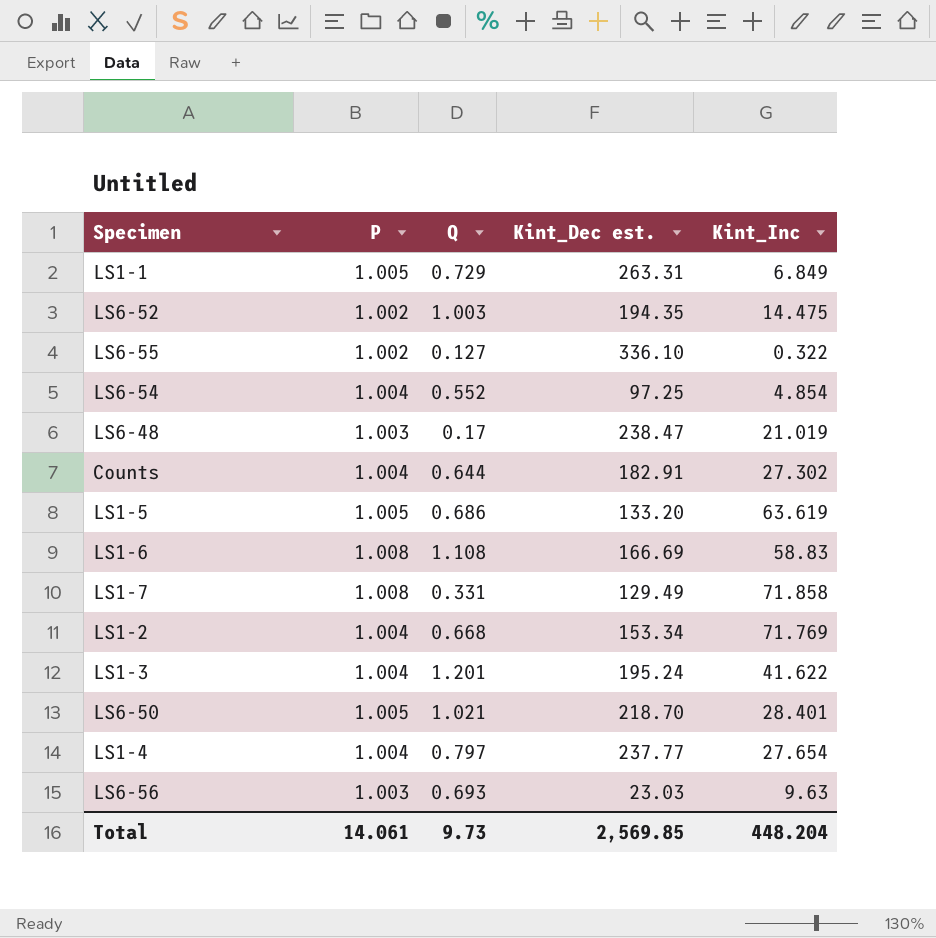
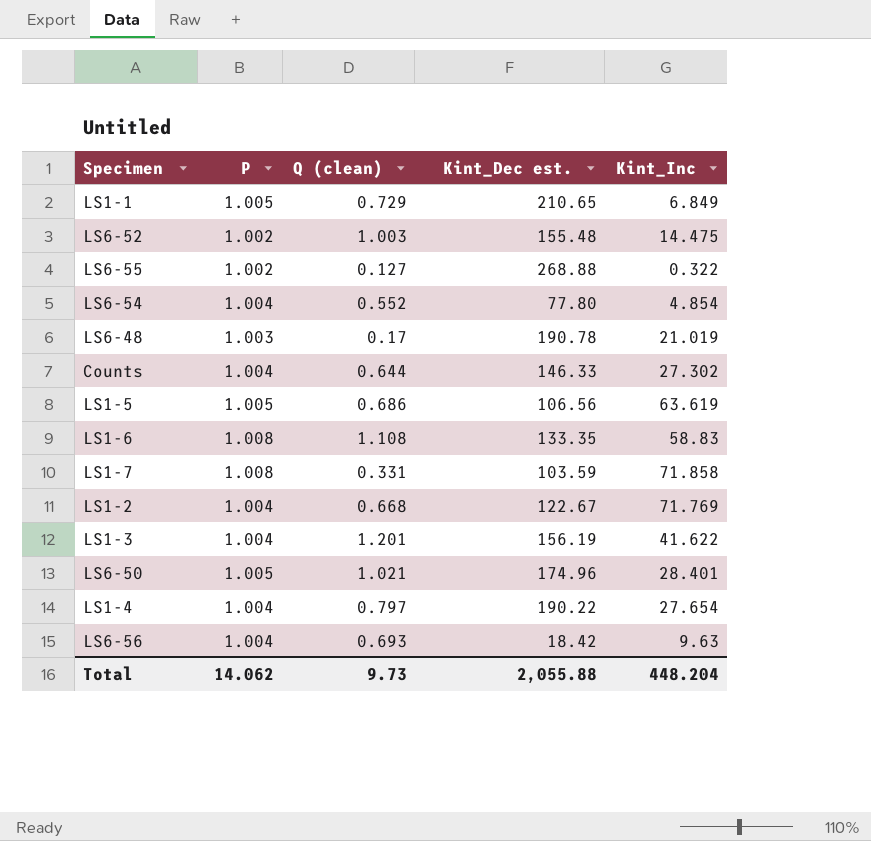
column name: Q -> Q (clean)
LS1-1 | Kint_Dec est.: 263.31 -> 210.65
LS6-52 | Kint_Dec est.: 194.35 -> 155.48
LS6-55 | Kint_Dec est.: 336.10 -> 268.88
LS6-54 | Kint_Dec est.: 97.25 -> 77.80
LS6-48 | Kint_Dec est.: 238.47 -> 190.78
Counts | Kint_Dec est.: 182.91 -> 146.33
LS1-5 | Kint_Dec est.: 133.20 -> 106.56
LS1-6 | Kint_Dec est.: 166.69 -> 133.35
LS1-7 | Kint_Dec est.: 129.49 -> 103.59
LS1-2 | Kint_Dec est.: 153.34 -> 122.67
LS1-3 | Kint_Dec est.: 195.24 -> 156.19
LS6-50 | Kint_Dec est.: 218.70 -> 174.96
LS1-4 | Kint_Dec est.: 237.77 -> 190.22
LS6-56 | P: 1.003 -> 1.004
LS6-56 | Kint_Dec est.: 23.03 -> 18.42
Total | P: 14.061 -> 14.062
Total | Kint_Dec est.: 2,569.85 -> 2,055.88

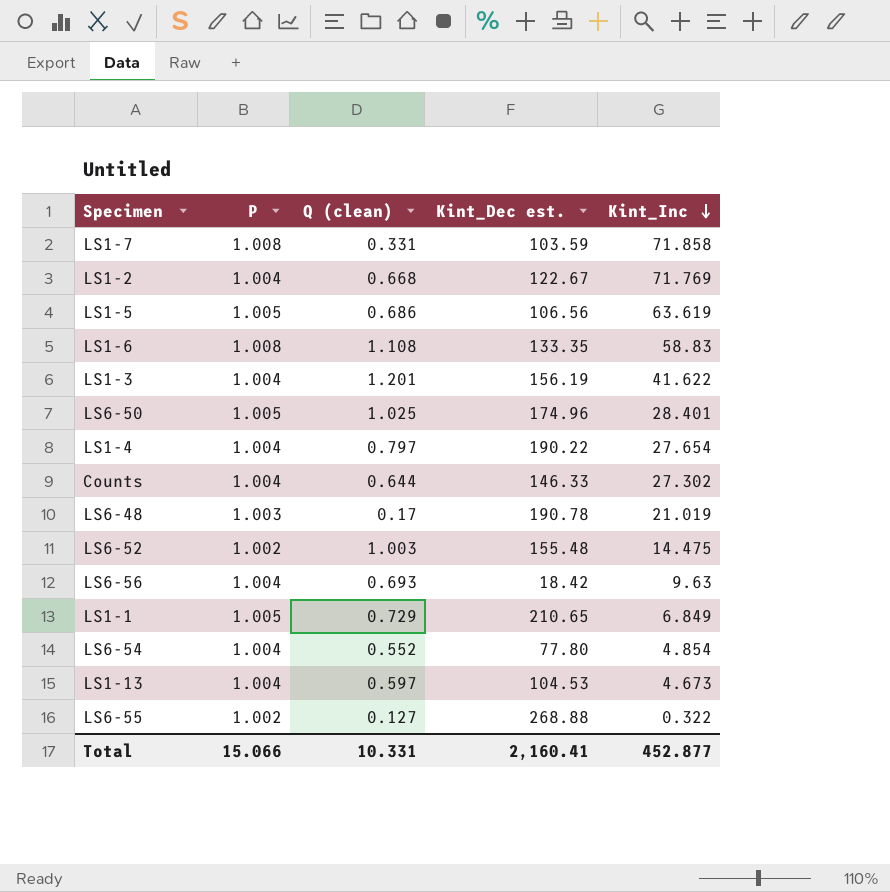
row order: none -> Kint_Inc descending
LS6-50 | Q (clean): 1.021 -> 1.025
row LS1-13: none -> 1.004 | 0.597 | 104.53 | 4.673
Total | P: 14.062 -> 15.066
Total | Q (clean): 9.73 -> 10.331
Total | Kint_Dec est.: 2,055.88 -> 2,160.41
Total | Kint_Inc: 448.204 -> 452.877

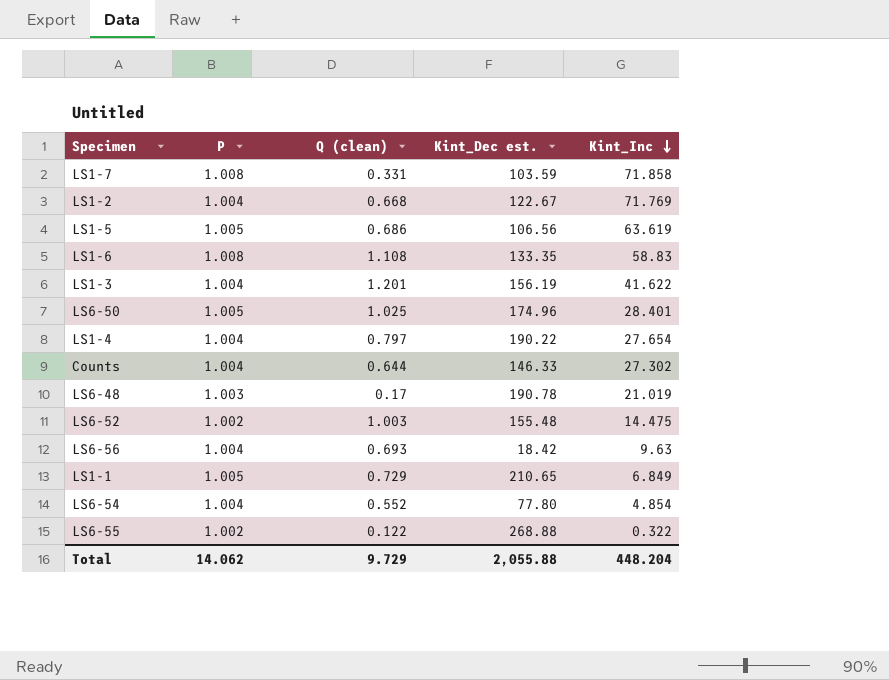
row LS1-13: 1.004 | 0.597 | 104.53 | 4.673 -> none
LS6-55 | Q (clean): 0.127 -> 0.122
Total | P: 15.066 -> 14.062
Total | Q (clean): 10.331 -> 9.729
Total | Kint_Dec est.: 2,160.41 -> 2,055.88
Total | Kint_Inc: 452.877 -> 448.204

